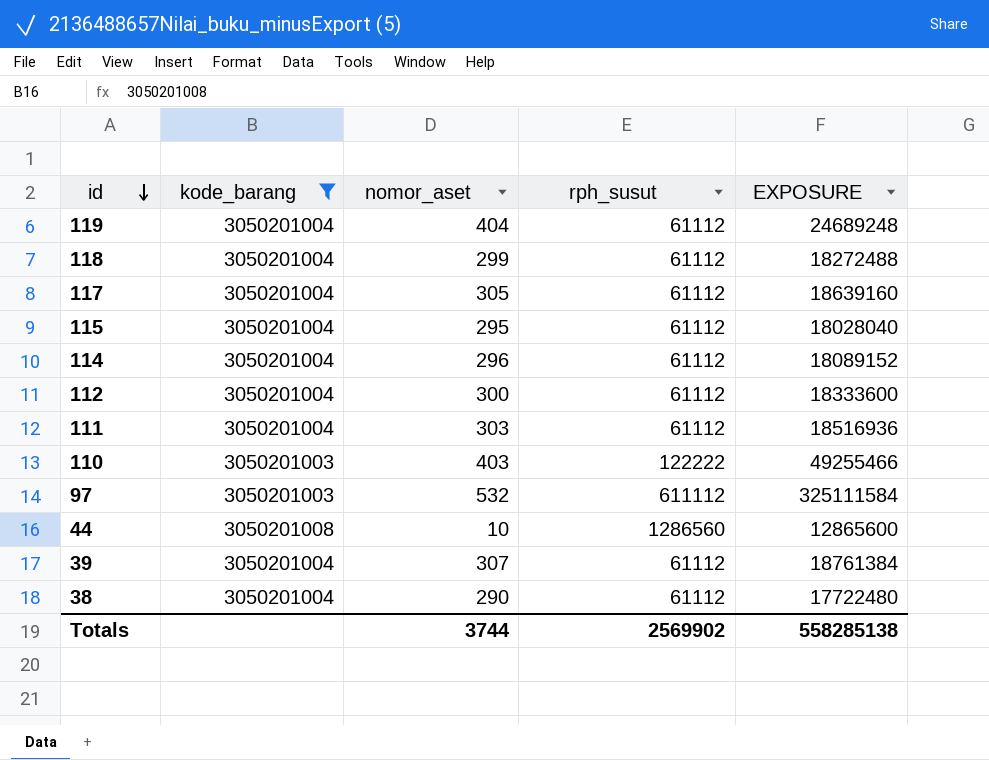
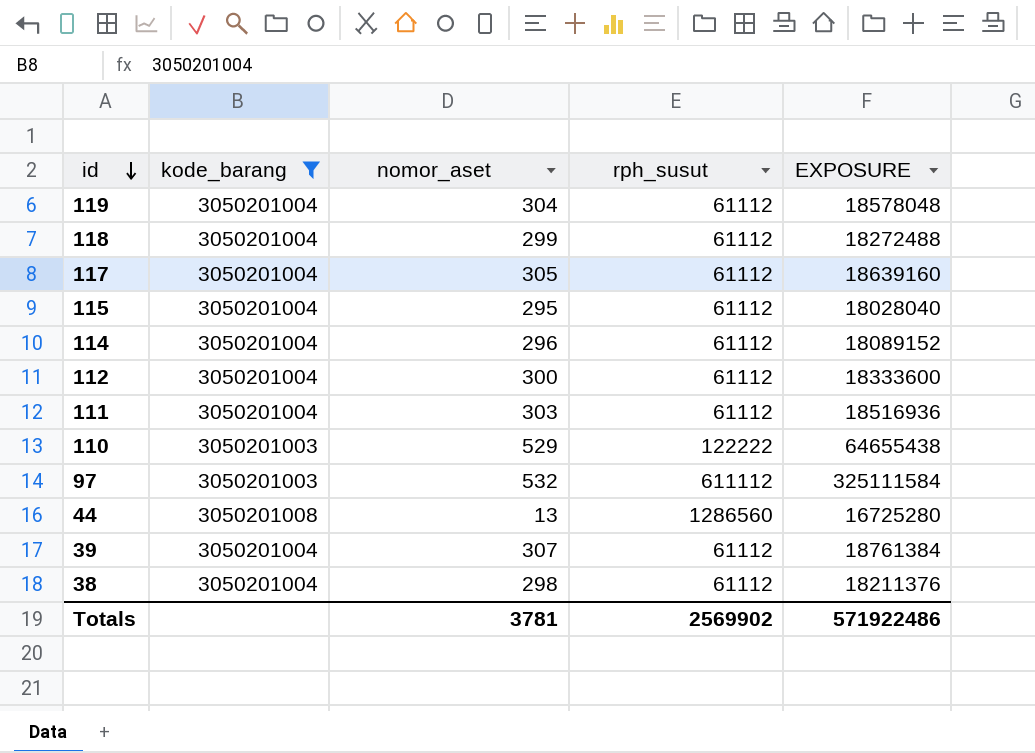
119 | nomor_aset: 404 -> 304
119 | EXPOSURE: 24689248 -> 18578048
110 | nomor_aset: 403 -> 529
110 | EXPOSURE: 49255466 -> 64655438
44 | nomor_aset: 10 -> 13
44 | EXPOSURE: 12865600 -> 16725280
38 | nomor_aset: 290 -> 298
38 | EXPOSURE: 17722480 -> 18211376
Totals | nomor_aset: 3744 -> 3781
Totals | EXPOSURE: 558285138 -> 571922486

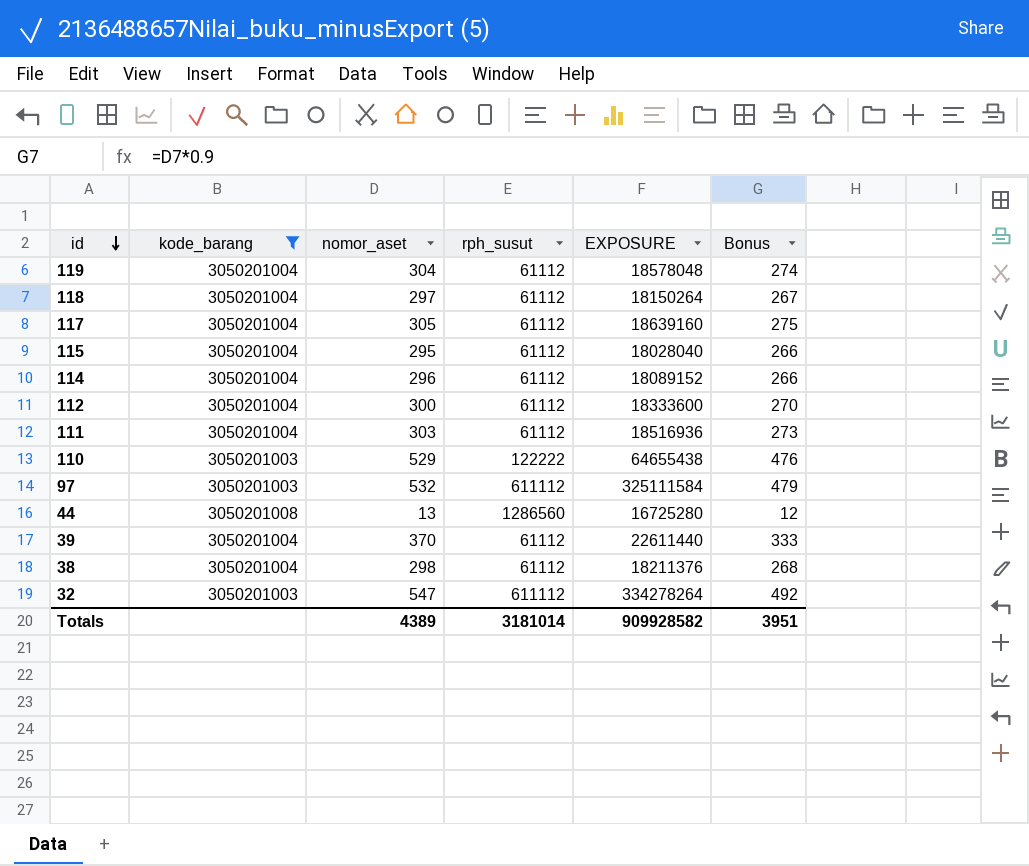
column Bonus | formula: none -> [nomor_aset] * 0.9
118 | nomor_aset: 299 -> 297
118 | EXPOSURE: 18272488 -> 18150264
39 | nomor_aset: 307 -> 370
39 | EXPOSURE: 18761384 -> 22611440
row 32: none -> 3050201003 | 547 | 611112 | 334278264 | 492
Totals | nomor_aset: 3781 -> 4389
Totals | rph_susut: 2569902 -> 3181014
Totals | EXPOSURE: 571922486 -> 909928582

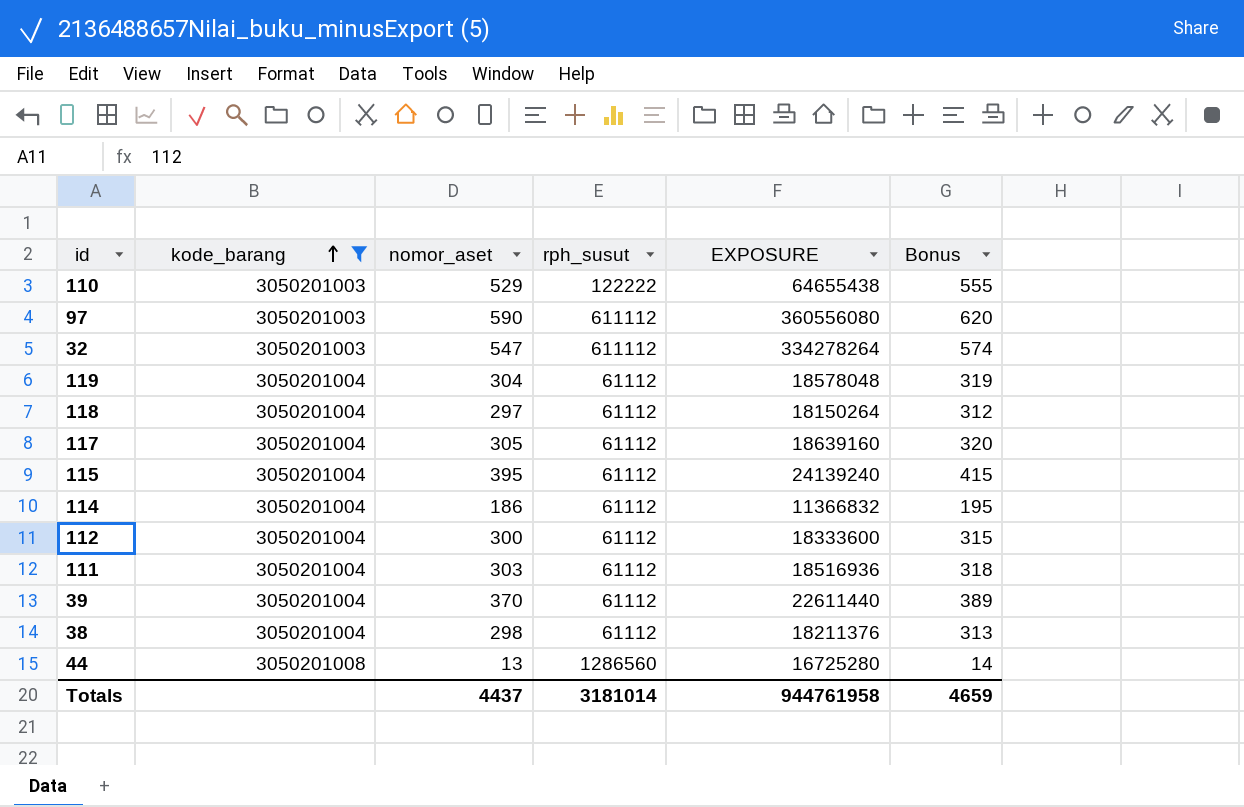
row order: id descending -> kode_barang ascending
column Bonus | formula: [nomor_aset] * 0.9 -> [nomor_aset] * 1.05
97 | nomor_aset: 532 -> 590
97 | EXPOSURE: 325111584 -> 360556080
115 | nomor_aset: 295 -> 395
115 | EXPOSURE: 18028040 -> 24139240
114 | nomor_aset: 296 -> 186
114 | EXPOSURE: 18089152 -> 11366832
Totals | nomor_aset: 4389 -> 4437
Totals | EXPOSURE: 909928582 -> 944761958
Totals | Bonus: 3951 -> 4659

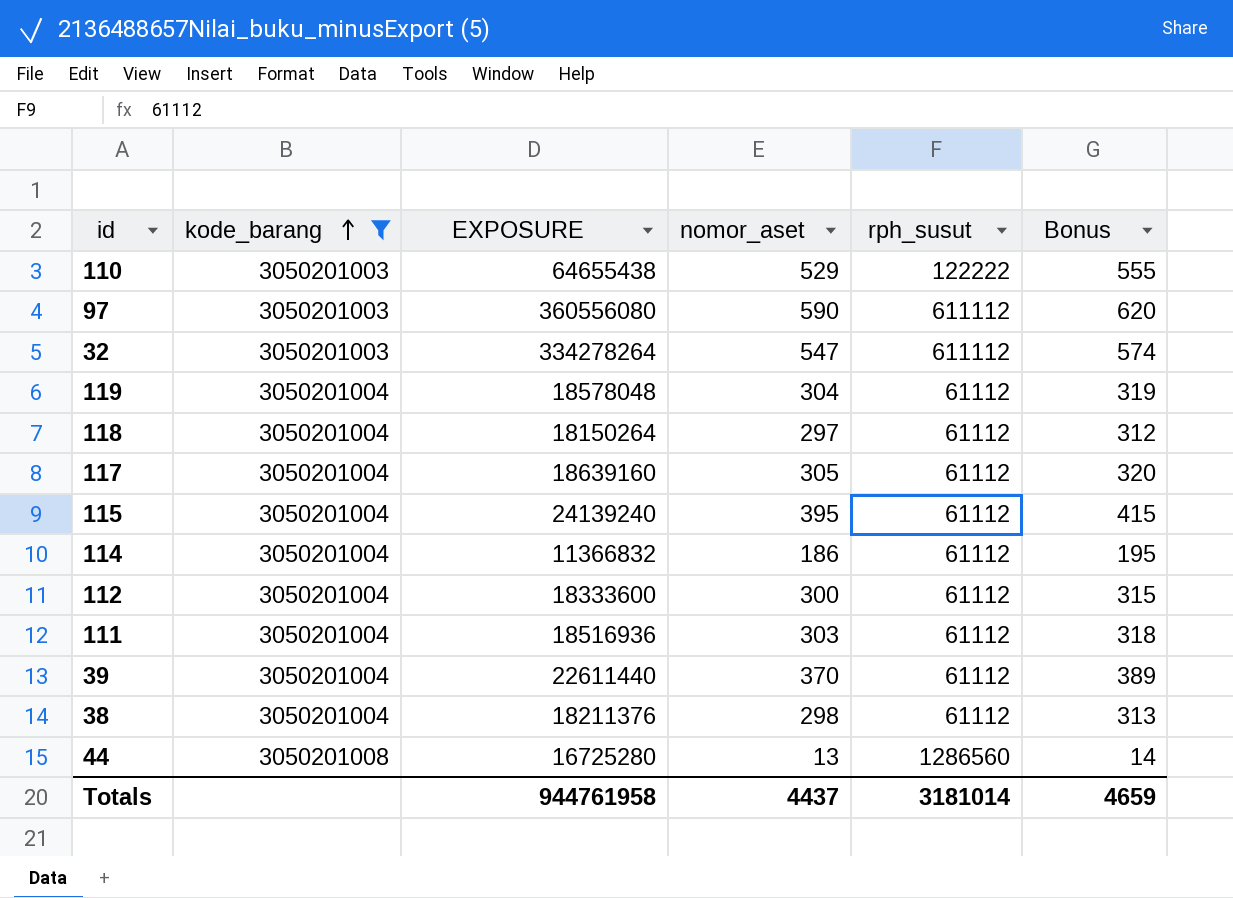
column EXPOSURE | position: 5 -> 3

